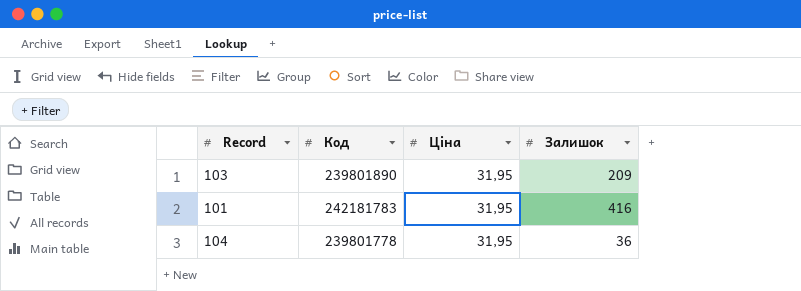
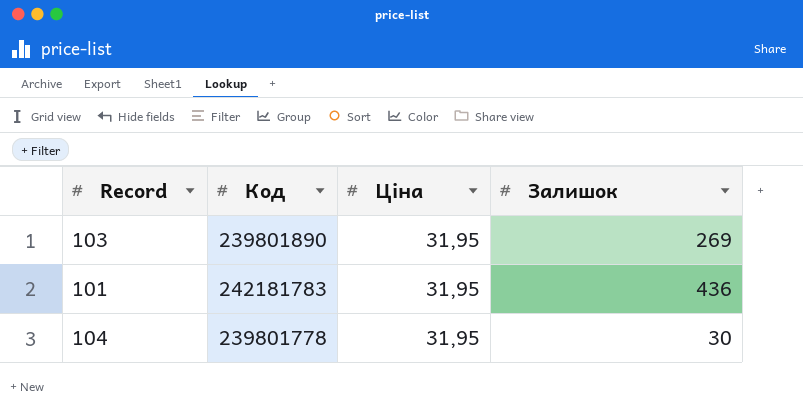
103 | Залишок: 209 -> 269
101 | Залишок: 416 -> 436
104 | Залишок: 36 -> 30

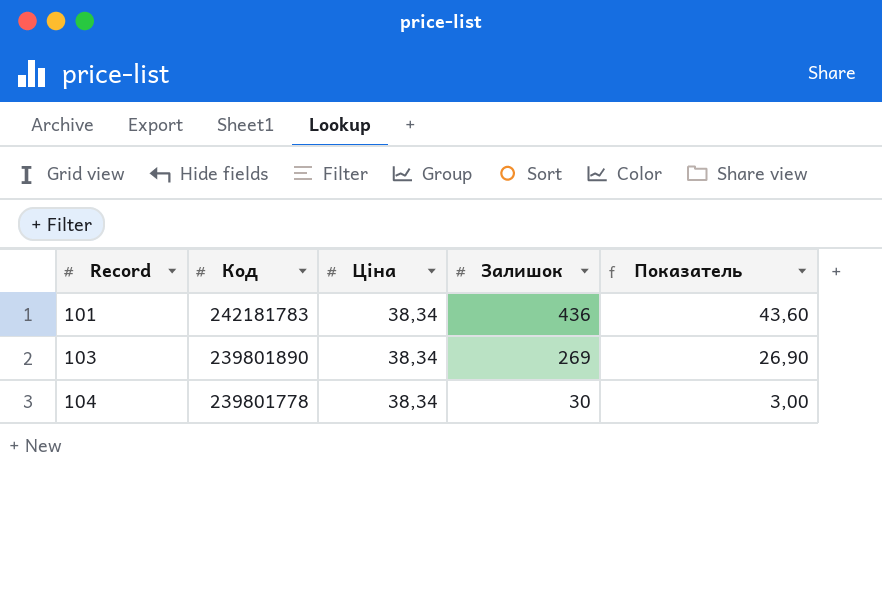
row order: none -> Record ascending
column Показатель | formula: none -> [Залишок] * 0,1
101 | Ціна: 31,95 -> 38,34
103 | Ціна: 31,95 -> 38,34
104 | Ціна: 31,95 -> 38,34

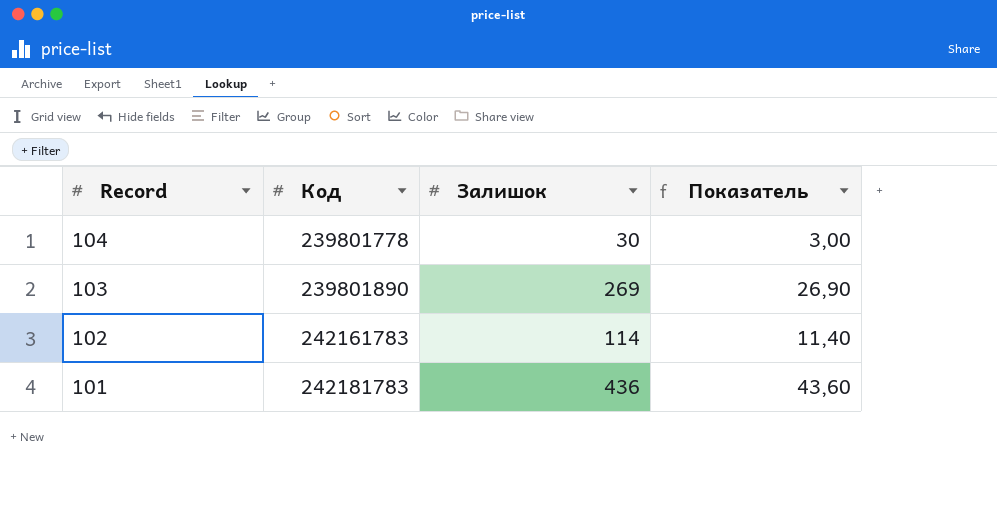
row order: Record ascending -> Record descending
column Ціна | position: 3 -> none
row 102: none -> 242161783 | 114 | 11,40

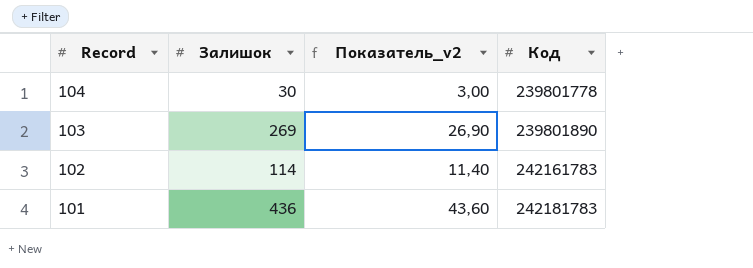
column name: Показатель -> Показатель_v2
column Код | position: 2 -> 4

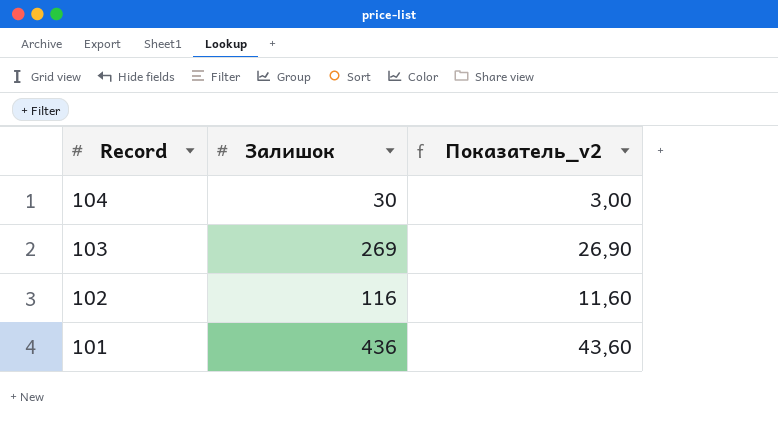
column Код | position: 4 -> none
102 | Залишок: 114 -> 116
102 | Показатель_v2: 11,40 -> 11,60

